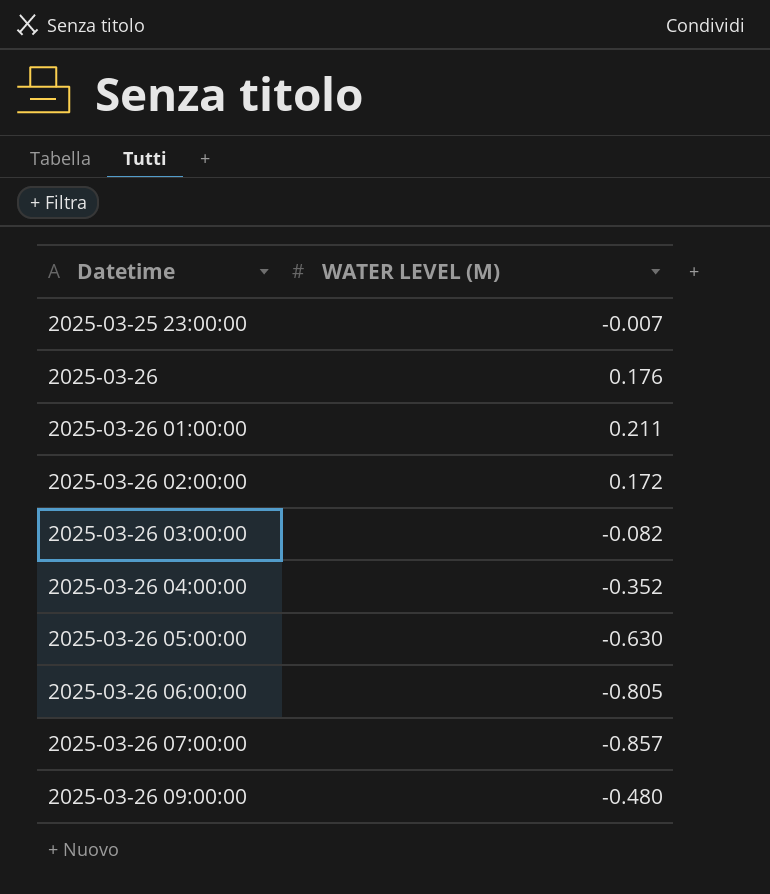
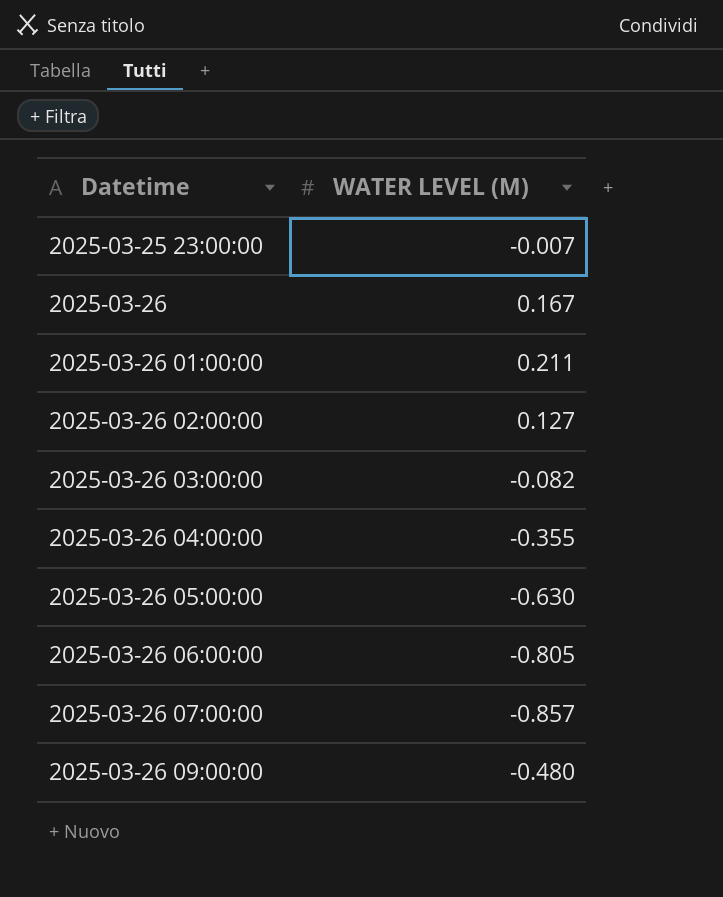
2025-03-26 | WATER LEVEL (M): 0.176 -> 0.167
2025-03-26 02:00:00 | WATER LEVEL (M): 0.172 -> 0.127
2025-03-26 04:00:00 | WATER LEVEL (M): -0.352 -> -0.355

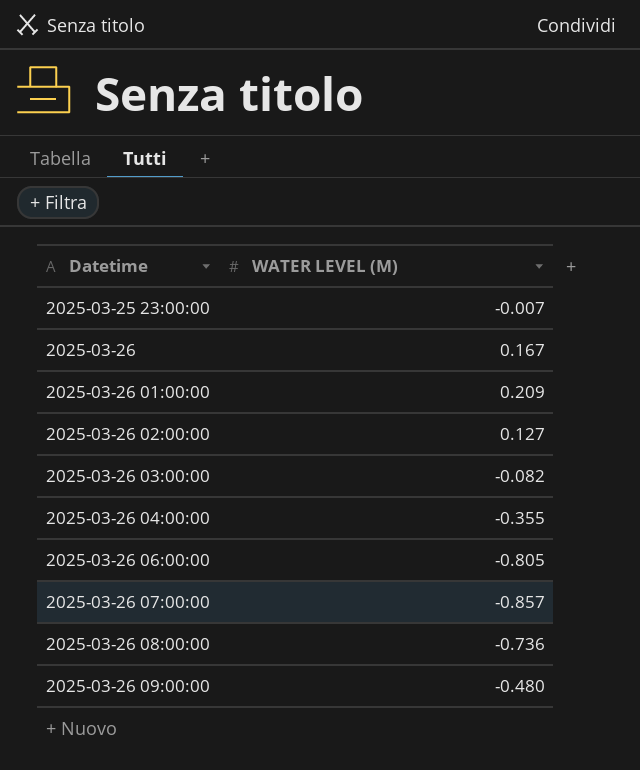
row 2025-03-26 05:00:00: -0.630 -> none
2025-03-26 01:00:00 | WATER LEVEL (M): 0.211 -> 0.209
row 2025-03-26 08:00:00: none -> -0.736

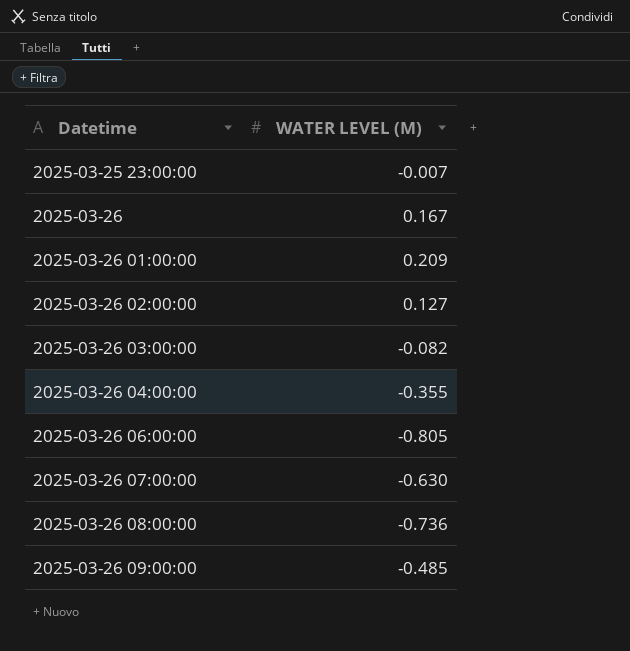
2025-03-26 07:00:00 | WATER LEVEL (M): -0.857 -> -0.630
2025-03-26 09:00:00 | WATER LEVEL (M): -0.480 -> -0.485

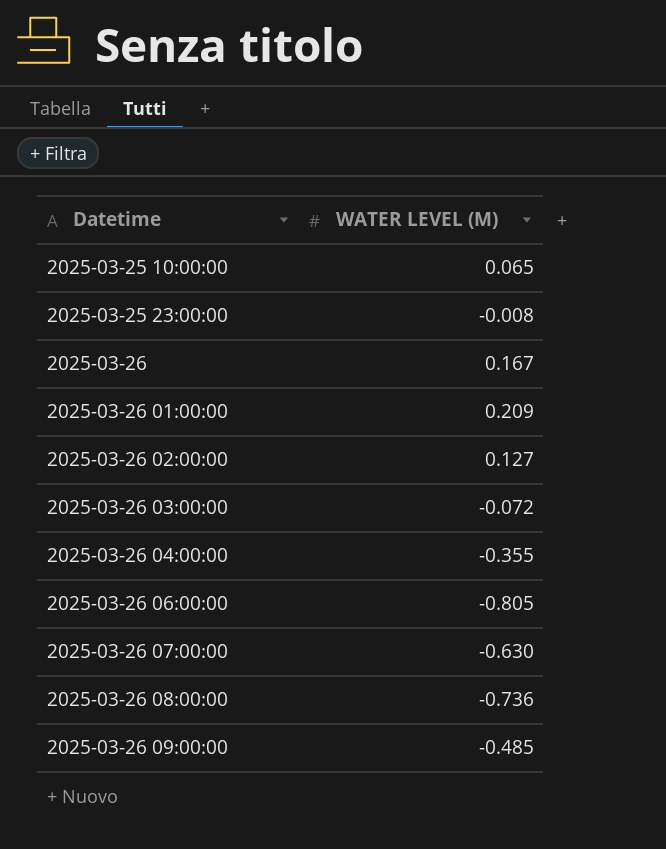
row 2025-03-25 10:00:00: none -> 0.065
2025-03-25 23:00:00 | WATER LEVEL (M): -0.007 -> -0.008
2025-03-26 03:00:00 | WATER LEVEL (M): -0.082 -> -0.072

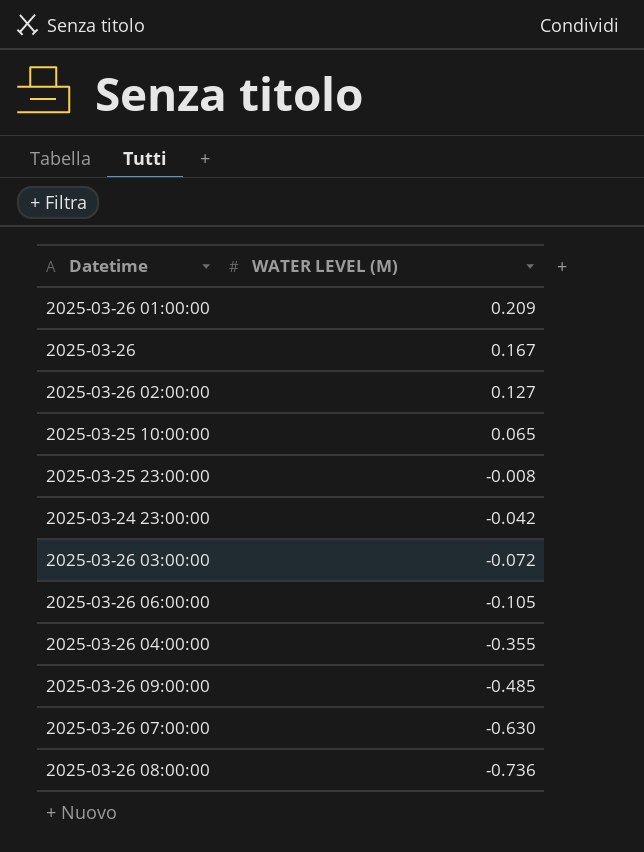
row order: Datetime ascending -> WATER LEVEL (M) descending
row 2025-03-24 23:00:00: none -> -0.042
2025-03-26 06:00:00 | WATER LEVEL (M): -0.805 -> -0.105

